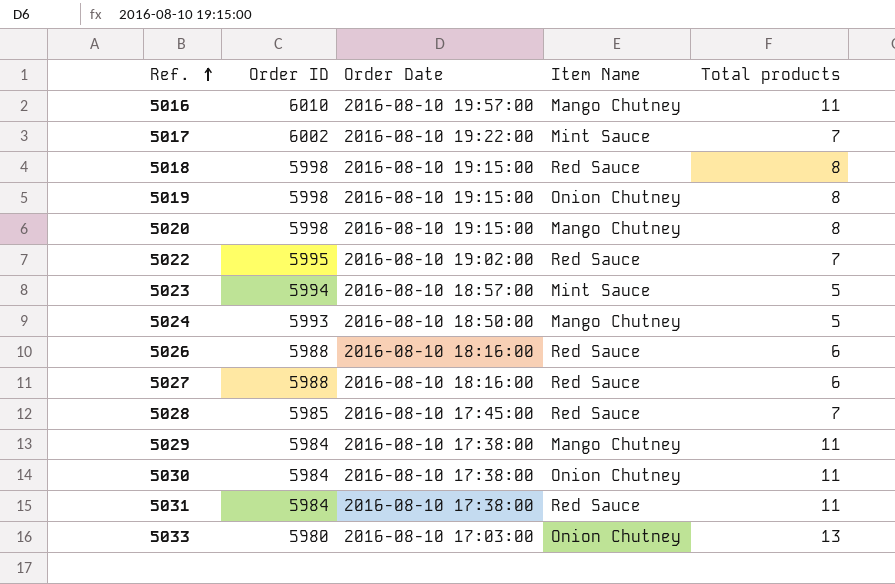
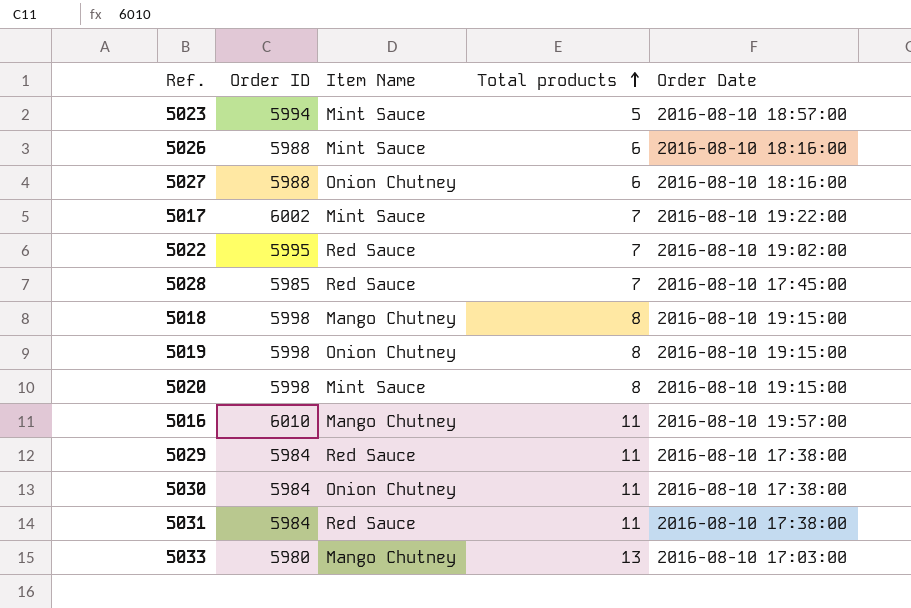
row order: Ref. ascending -> Total products ascending
column Order Date | position: 3 -> 5
row 5024: 5993 | 2016-08-10 18:50:00 | Mango Chutney | 5 -> none
5026 | Item Name: Red Sauce -> Mint Sauce
5027 | Item Name: Red Sauce -> Onion Chutney
5018 | Item Name: Red Sauce -> Mango Chutney
5020 | Item Name: Mango Chutney -> Mint Sauce
5029 | Item Name: Mango Chutney -> Red Sauce
5033 | Item Name: Onion Chutney -> Mango Chutney

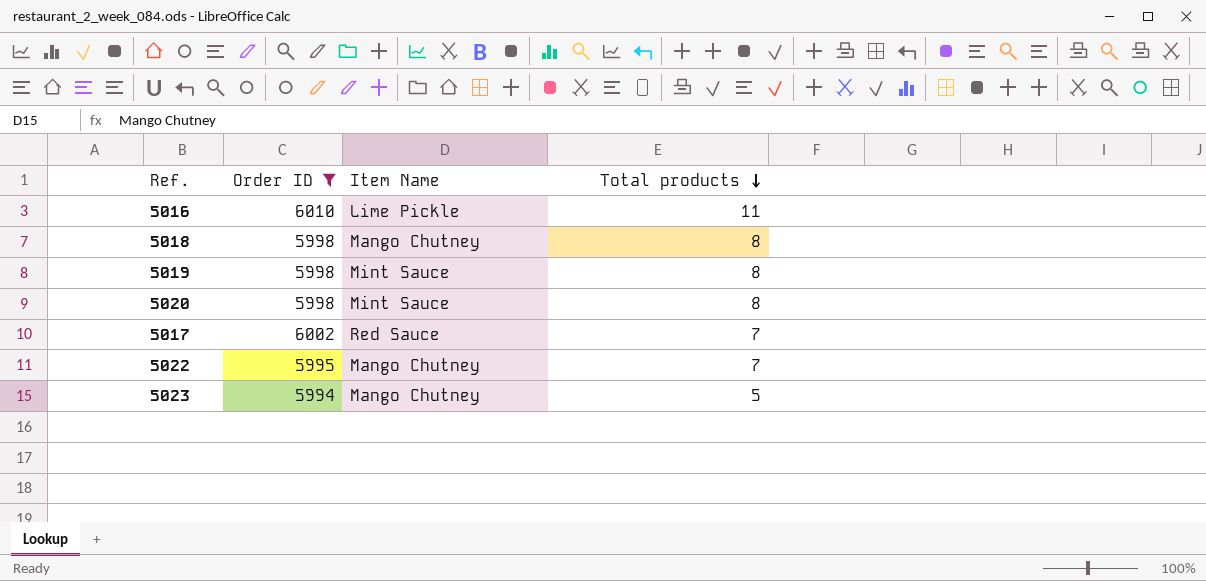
filter: none -> Order ID >= 5994
row order: Total products ascending -> Total products descending
column Order Date | position: 5 -> none
5016 | Item Name: Mango Chutney -> Lime Pickle
5019 | Item Name: Onion Chutney -> Mint Sauce
5017 | Item Name: Mint Sauce -> Red Sauce
5022 | Item Name: Red Sauce -> Mango Chutney
5023 | Item Name: Mint Sauce -> Mango Chutney

